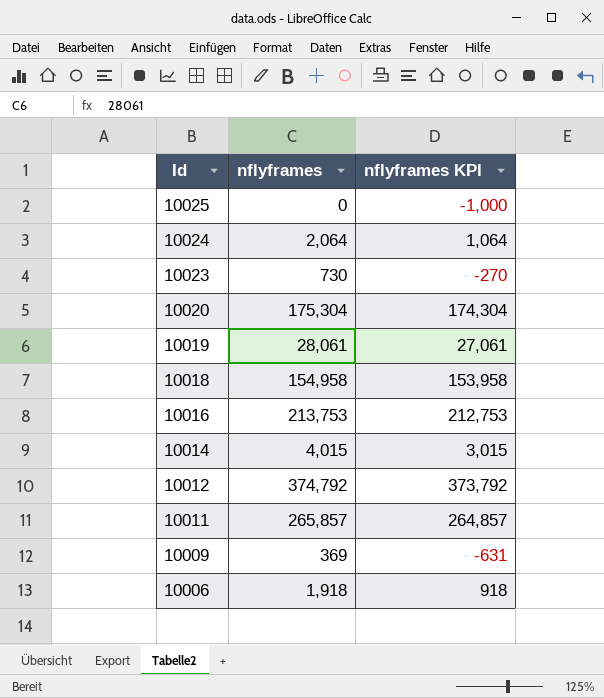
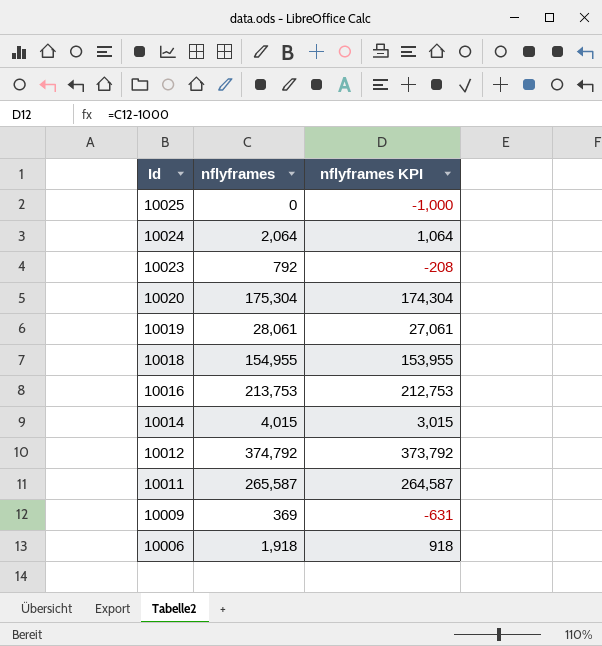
10023 | nflyframes: 730 -> 792
10023 | nflyframes KPI: -270 -> -208
10018 | nflyframes: 154,958 -> 154,955
10018 | nflyframes KPI: 153,958 -> 153,955
10011 | nflyframes: 265,857 -> 265,587
10011 | nflyframes KPI: 264,857 -> 264,587

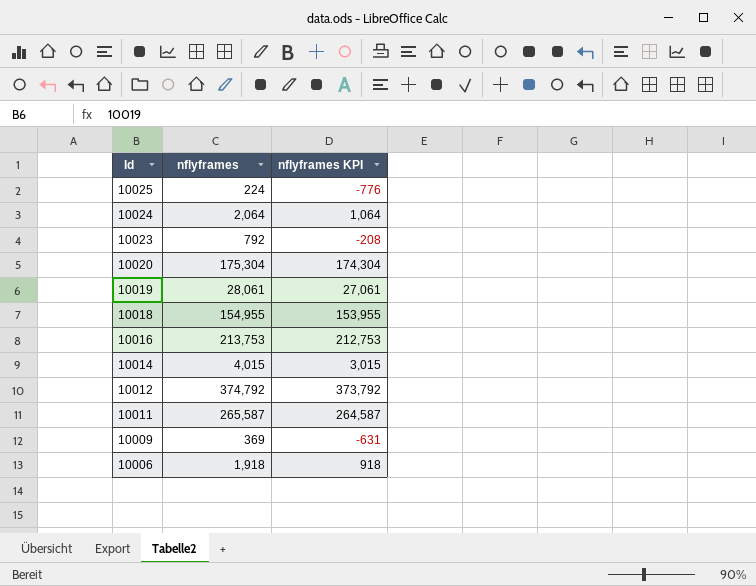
10025 | nflyframes: 0 -> 224
10025 | nflyframes KPI: -1,000 -> -776

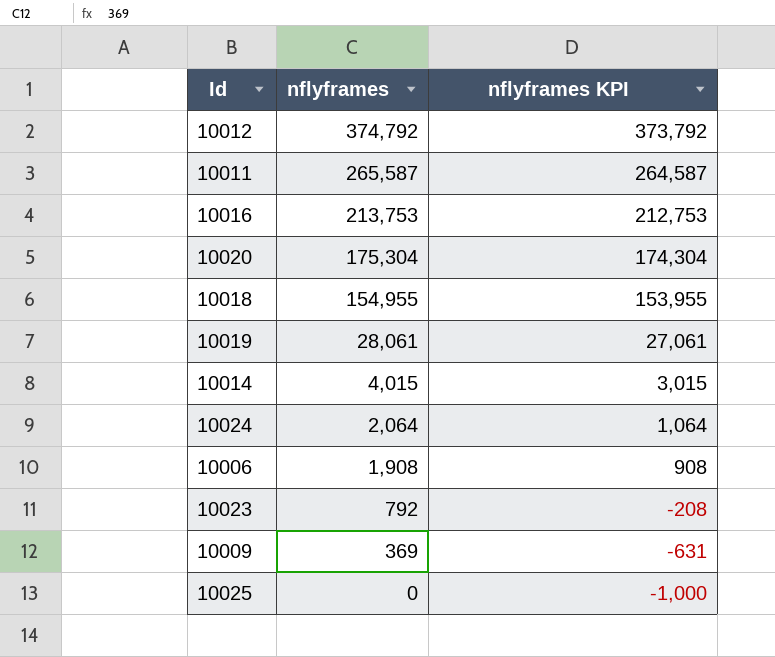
row order: Id descending -> nflyframes descending
10006 | nflyframes: 1,918 -> 1,908
10006 | nflyframes KPI: 918 -> 908
10025 | nflyframes: 224 -> 0
10025 | nflyframes KPI: -776 -> -1,000

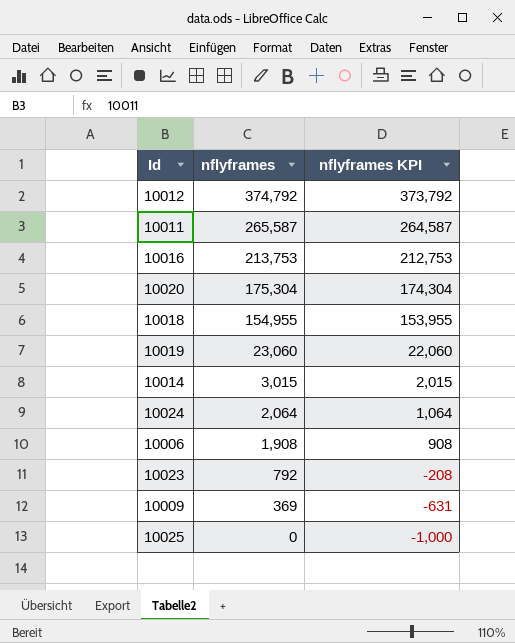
10019 | nflyframes: 28,061 -> 23,060
10019 | nflyframes KPI: 27,061 -> 22,060
10014 | nflyframes: 4,015 -> 3,015
10014 | nflyframes KPI: 3,015 -> 2,015

